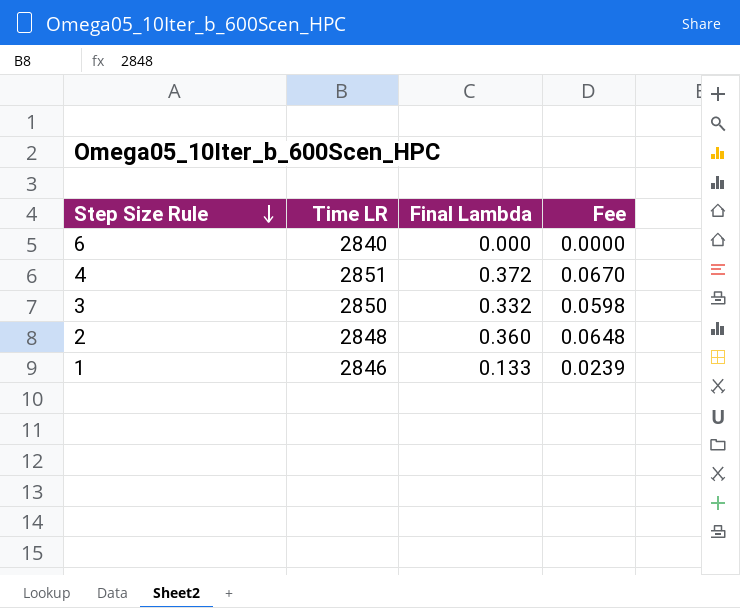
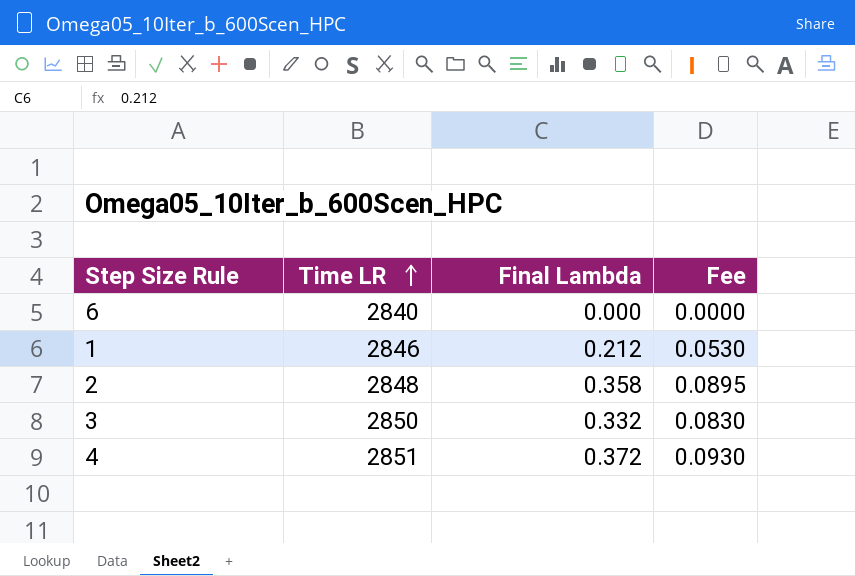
row order: Step Size Rule descending -> Time LR ascending
column Fee | formula: [Final Lambda] * 0.18 -> [Final Lambda] * 0.25
1 | Final Lambda: 0.133 -> 0.212
2 | Final Lambda: 0.360 -> 0.358

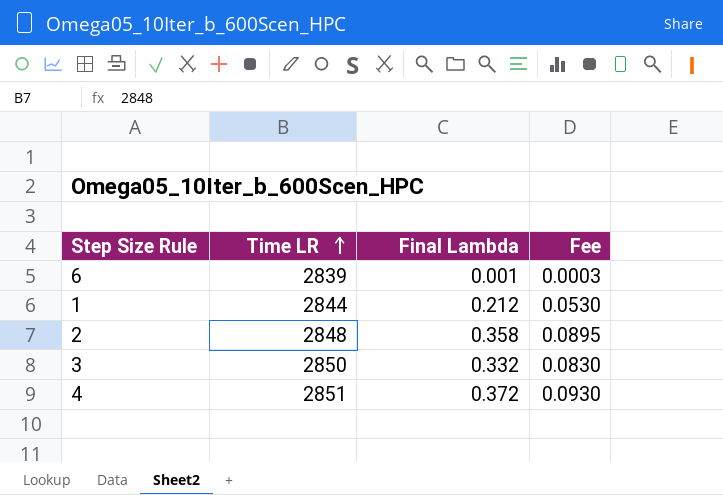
6 | Time LR: 2840 -> 2839
6 | Final Lambda: 0.000 -> 0.001
6 | Fee: 0.0000 -> 0.0003
1 | Time LR: 2846 -> 2844

